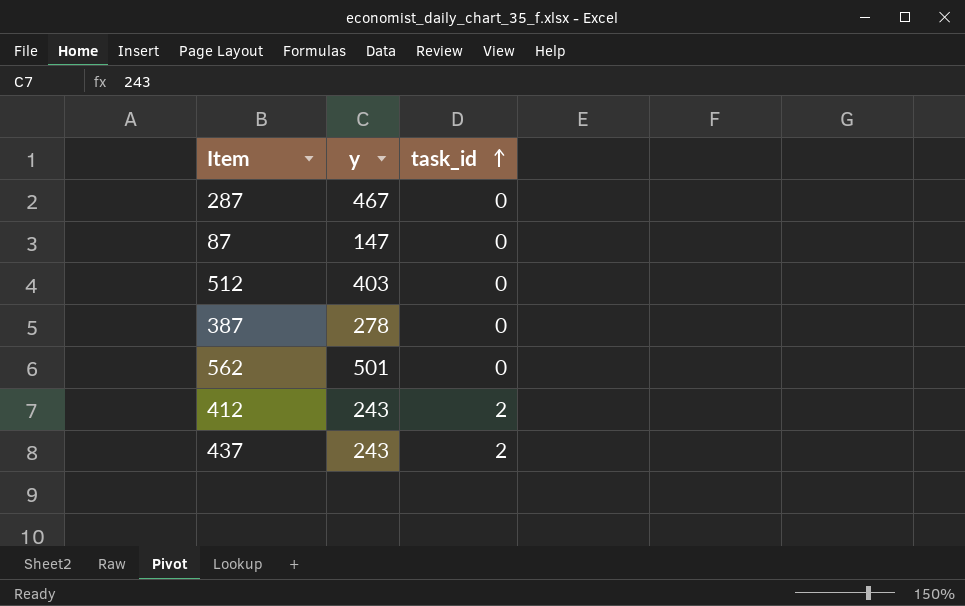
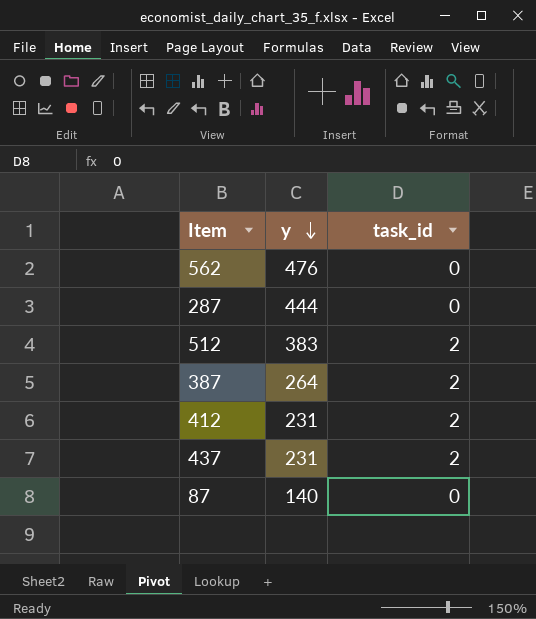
row order: task_id ascending -> y descending
562 | y: 501 -> 476
287 | y: 467 -> 444
512 | y: 403 -> 383
512 | task_id: 0 -> 2
387 | y: 278 -> 264
387 | task_id: 0 -> 2
412 | y: 243 -> 231
437 | y: 243 -> 231
87 | y: 147 -> 140

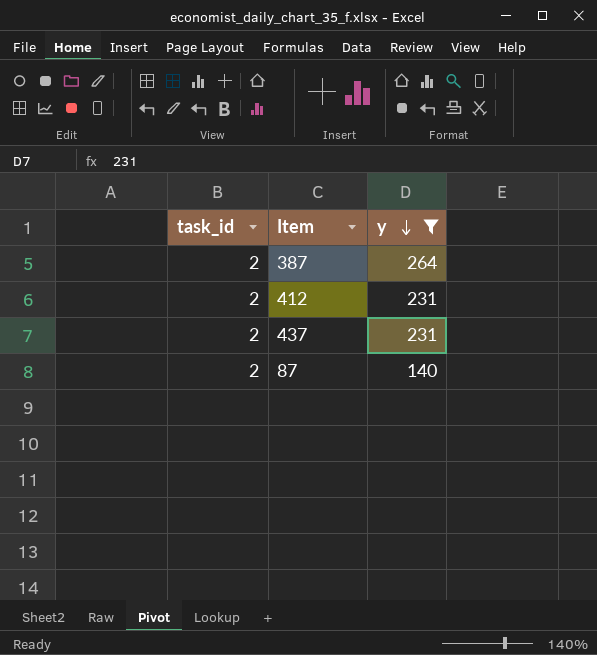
filter: none -> y <= 264
column task_id | position: 3 -> 1
87 | task_id: 0 -> 2

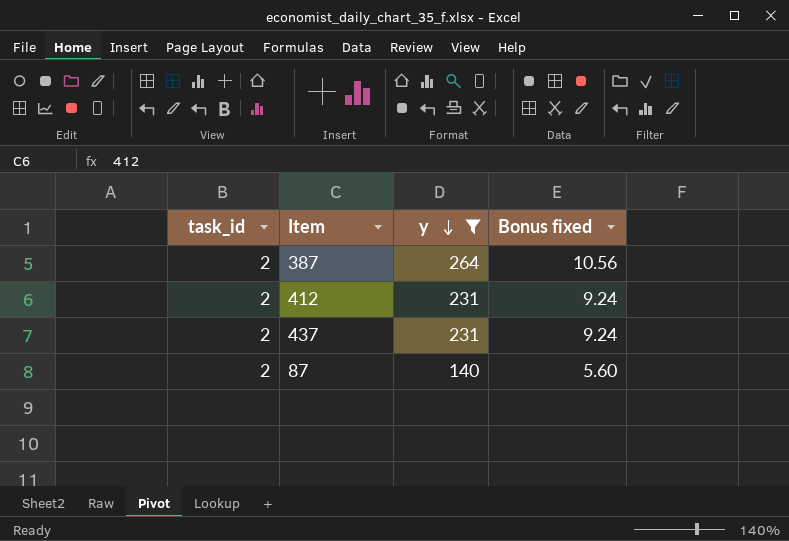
column Bonus fixed | formula: none -> [y] * 0.04

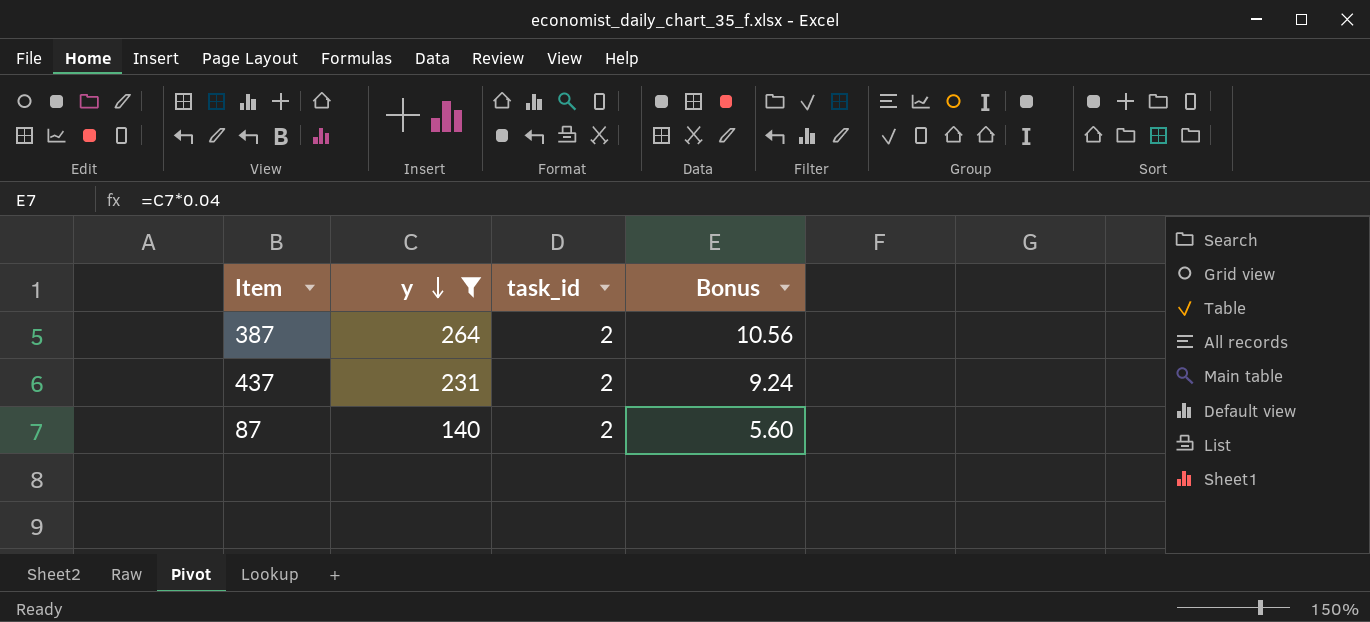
column task_id | position: 1 -> 3
column name: Bonus fixed -> Bonus
row 412: 2 | 231 | 9.24 -> none

